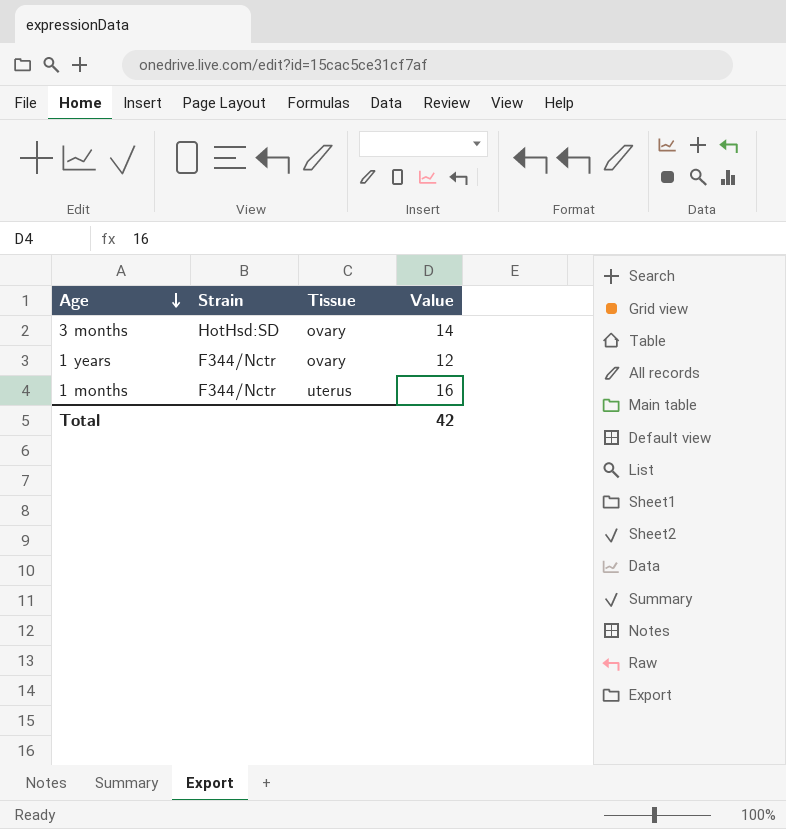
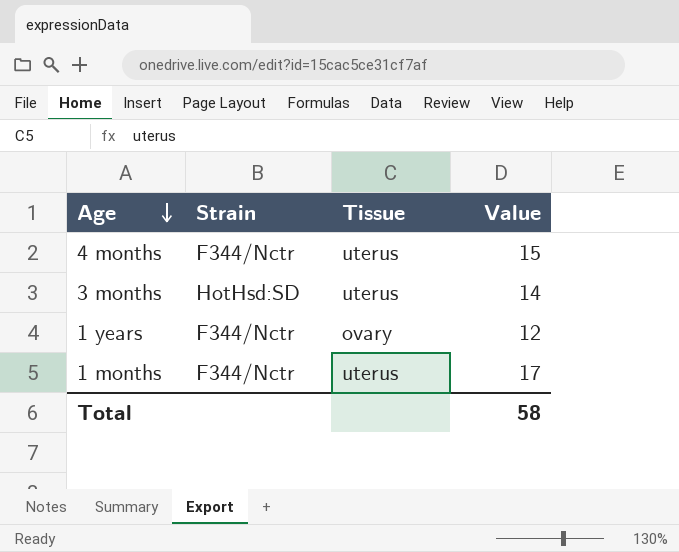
row 4 months: none -> F344/Nctr | uterus | 15
3 months | Tissue: ovary -> uterus
1 months | Value: 16 -> 17
Total | Value: 42 -> 58

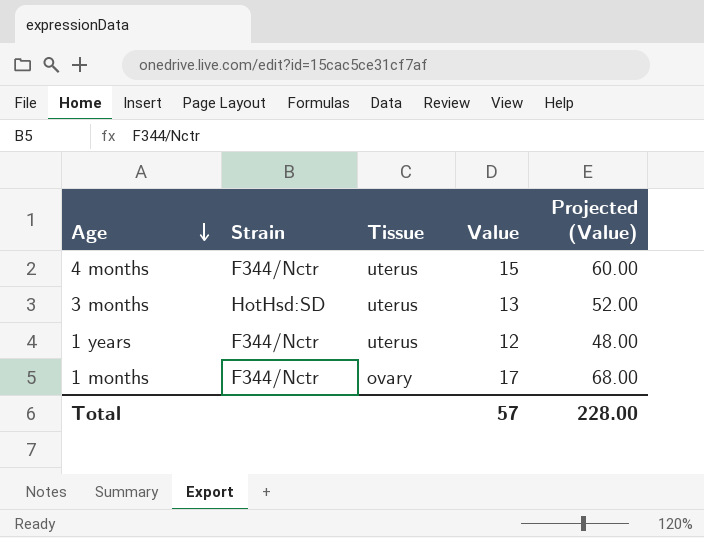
column Projected (Value) | formula: none -> [Value] * 4
3 months | Value: 14 -> 13
1 years | Tissue: ovary -> uterus
1 months | Tissue: uterus -> ovary
Total | Value: 58 -> 57

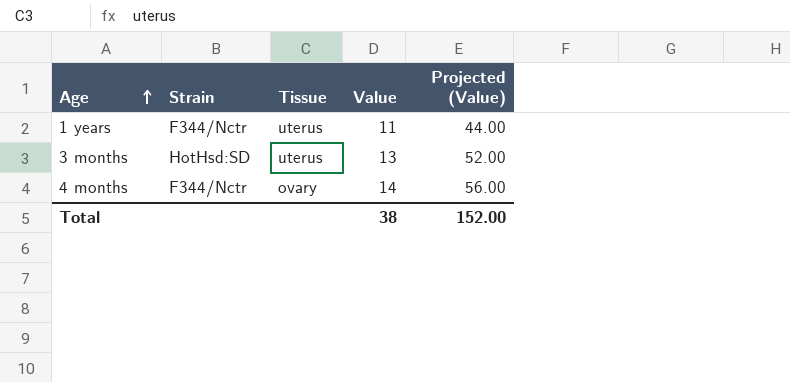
row order: Age descending -> Age ascending
row 1 months: F344/Nctr | ovary | 17 | 68.00 -> none
1 years | Value: 12 -> 11
1 years | Projected (Value): 48.00 -> 44.00
4 months | Tissue: uterus -> ovary
4 months | Value: 15 -> 14
4 months | Projected (Value): 60.00 -> 56.00
Total | Value: 57 -> 38
Total | Projected (Value): 228.00 -> 152.00

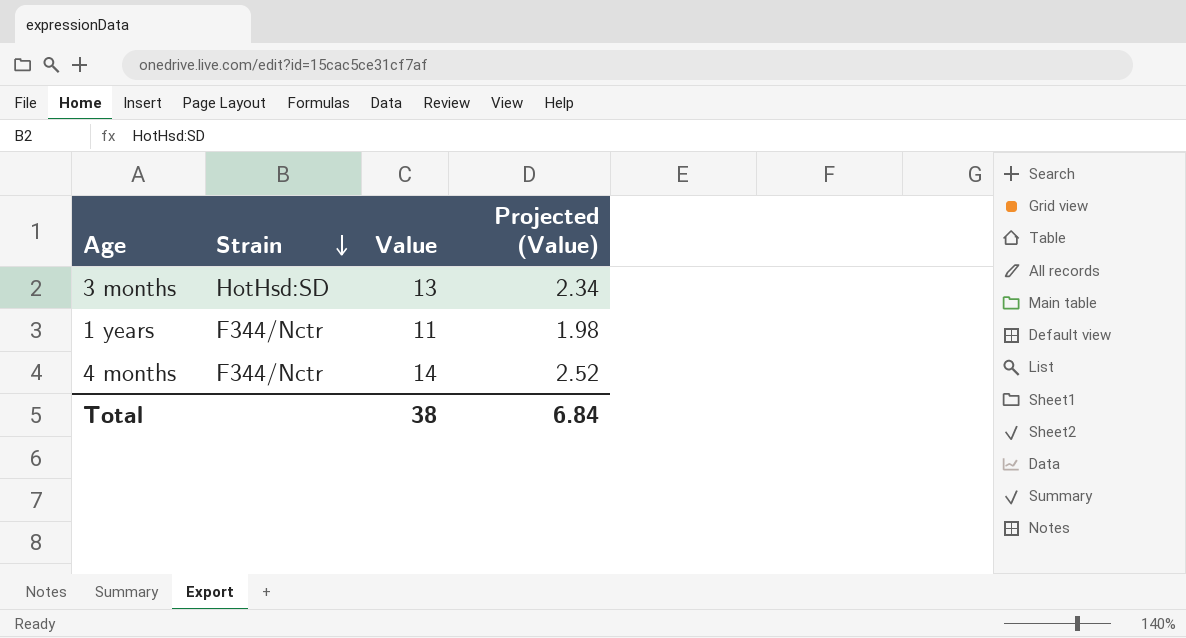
row order: Age ascending -> Strain descending
column Tissue | position: 3 -> none
column Projected (Value) | formula: [Value] * 4 -> [Value] * 0.18
Total | Projected (Value): 152.00 -> 6.84

